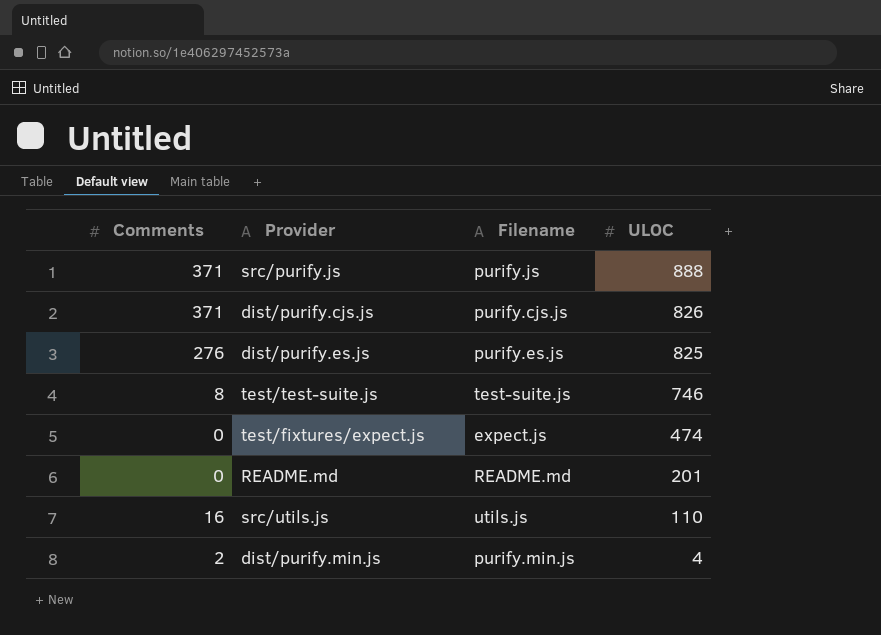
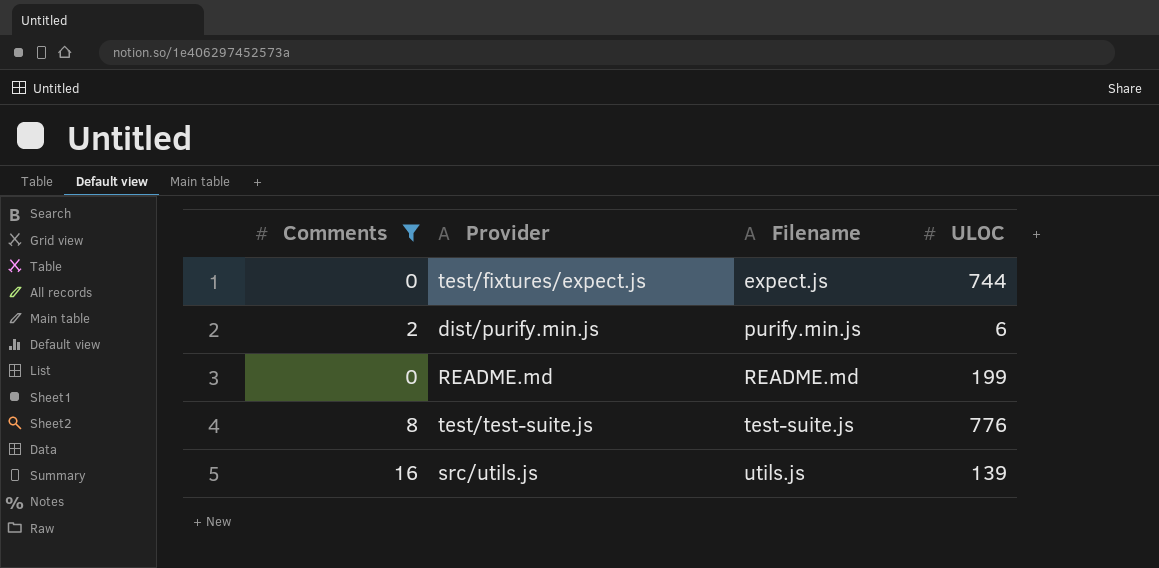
filter: none -> Comments <= 16
row order: ULOC descending -> Filename ascending
test/fixtures/expect.js | ULOC: 474 -> 744
dist/purify.min.js | ULOC: 4 -> 6
README.md | ULOC: 201 -> 199
test/test-suite.js | ULOC: 746 -> 776
src/utils.js | ULOC: 110 -> 139

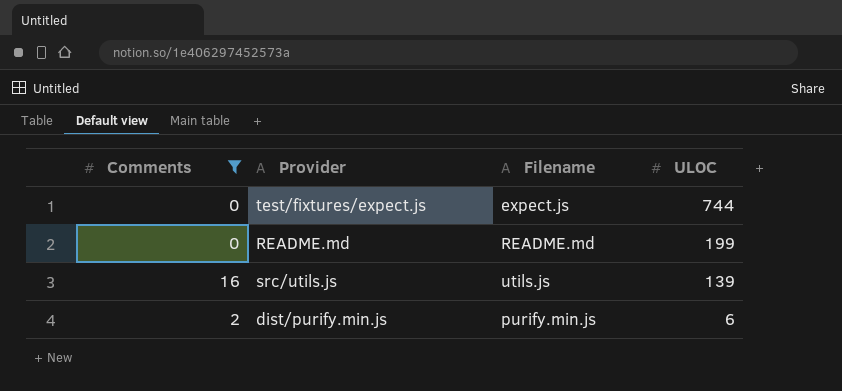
row order: Filename ascending -> ULOC descending
row test/test-suite.js: 8 | test-suite.js | 776 -> none

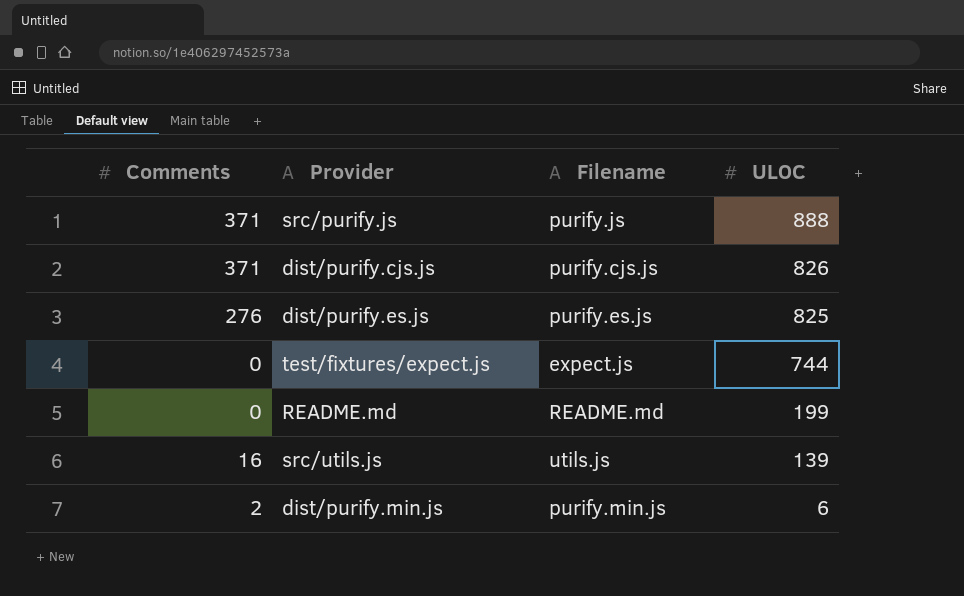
filter: Comments <= 16 -> none

